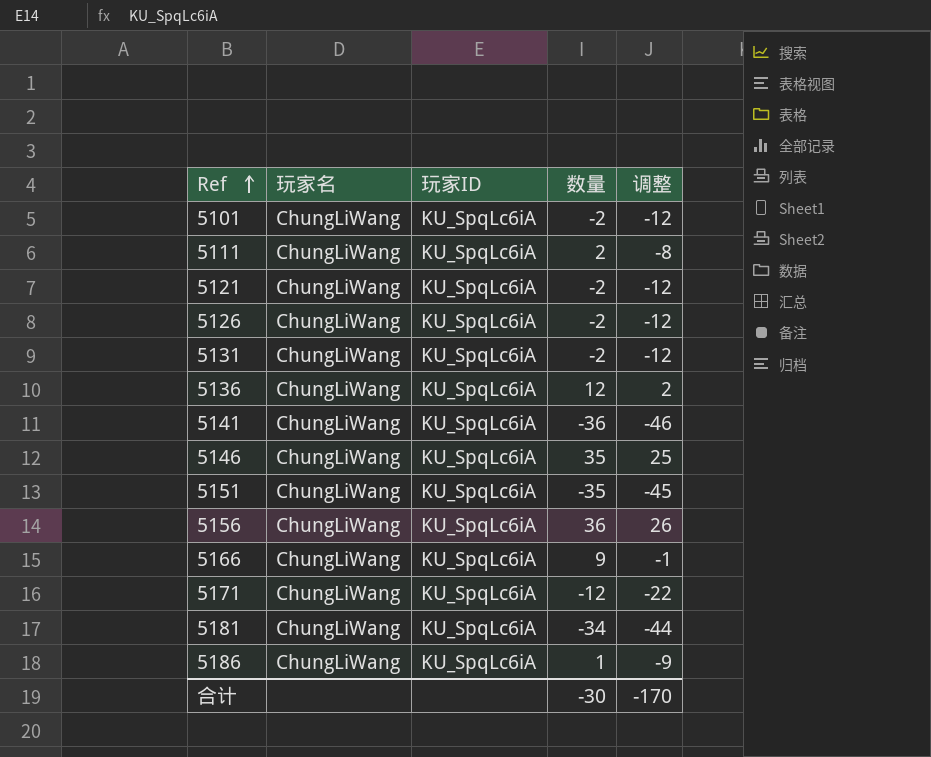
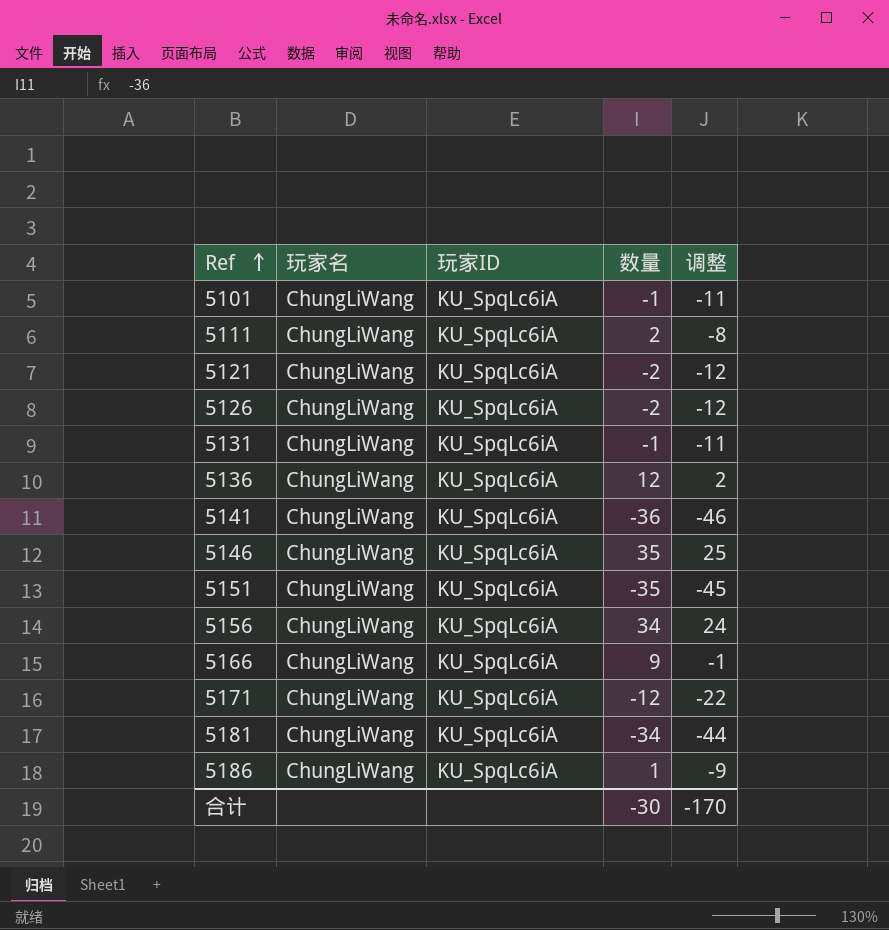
5101 | 数量: -2 -> -1
5101 | 调整: -12 -> -11
5131 | 数量: -2 -> -1
5131 | 调整: -12 -> -11
5156 | 数量: 36 -> 34
5156 | 调整: 26 -> 24

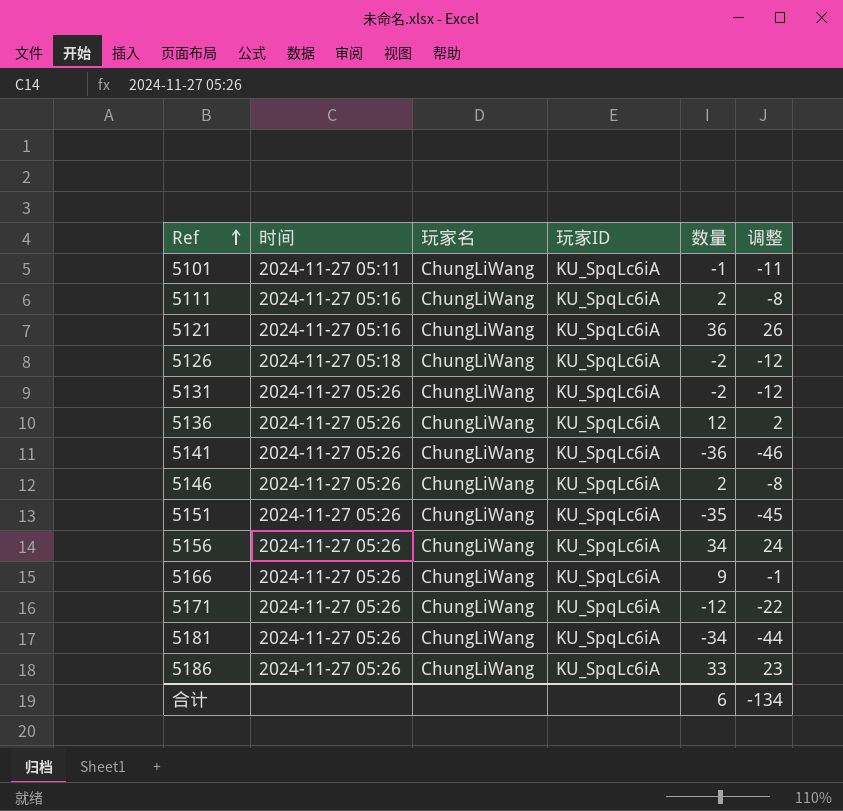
column 时间 | position: none -> 2
5121 | 数量: -2 -> 36
5121 | 调整: -12 -> 26
5131 | 数量: -1 -> -2
5131 | 调整: -11 -> -12
5146 | 数量: 35 -> 2
5146 | 调整: 25 -> -8
5186 | 数量: 1 -> 33
5186 | 调整: -9 -> 23
合计 | 数量: -30 -> 6
合计 | 调整: -170 -> -134

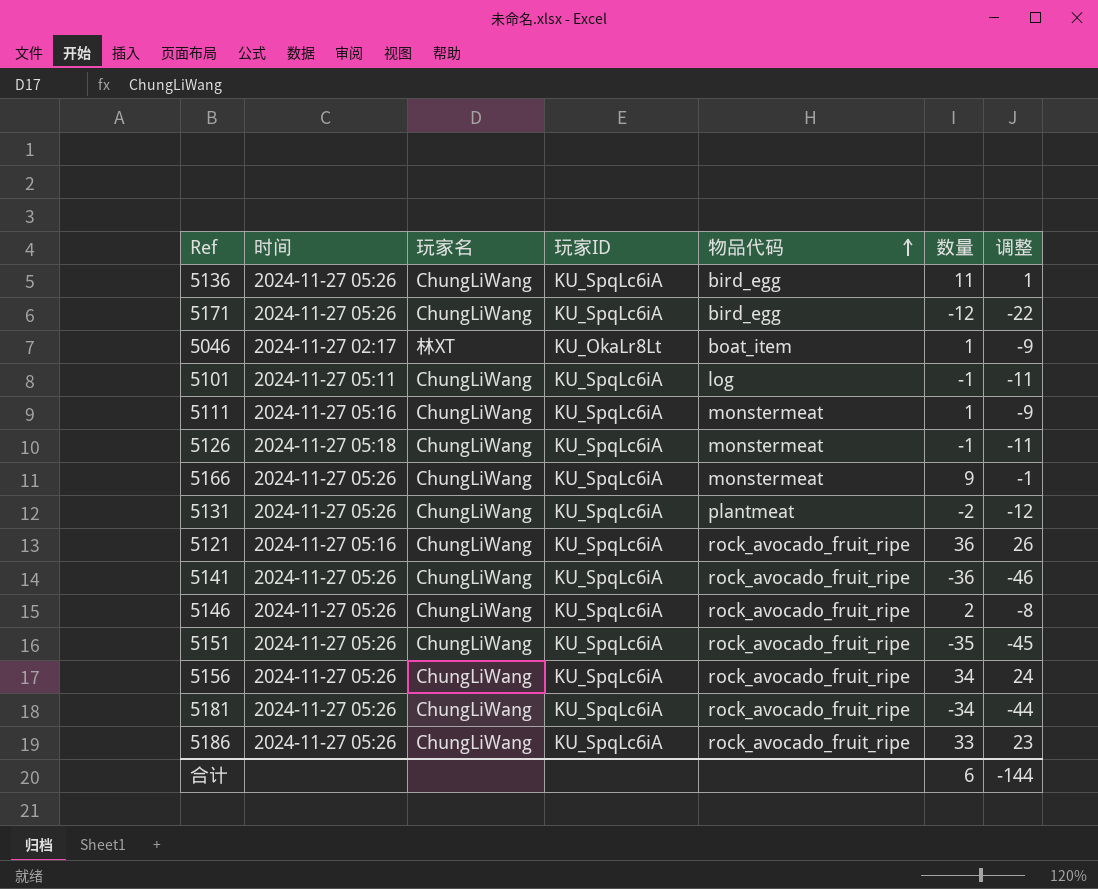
row order: Ref ascending -> 物品代码 ascending
column 物品代码 | position: none -> 5
5136 | 数量: 12 -> 11
5136 | 调整: 2 -> 1
row 5046: none -> 2024-11-27 02:17 | 林XT | KU_OkaLr8Lt | boat_item | 1 | -9
5111 | 数量: 2 -> 1
5111 | 调整: -8 -> -9
5126 | 数量: -2 -> -1
5126 | 调整: -12 -> -11
合计 | 调整: -134 -> -144

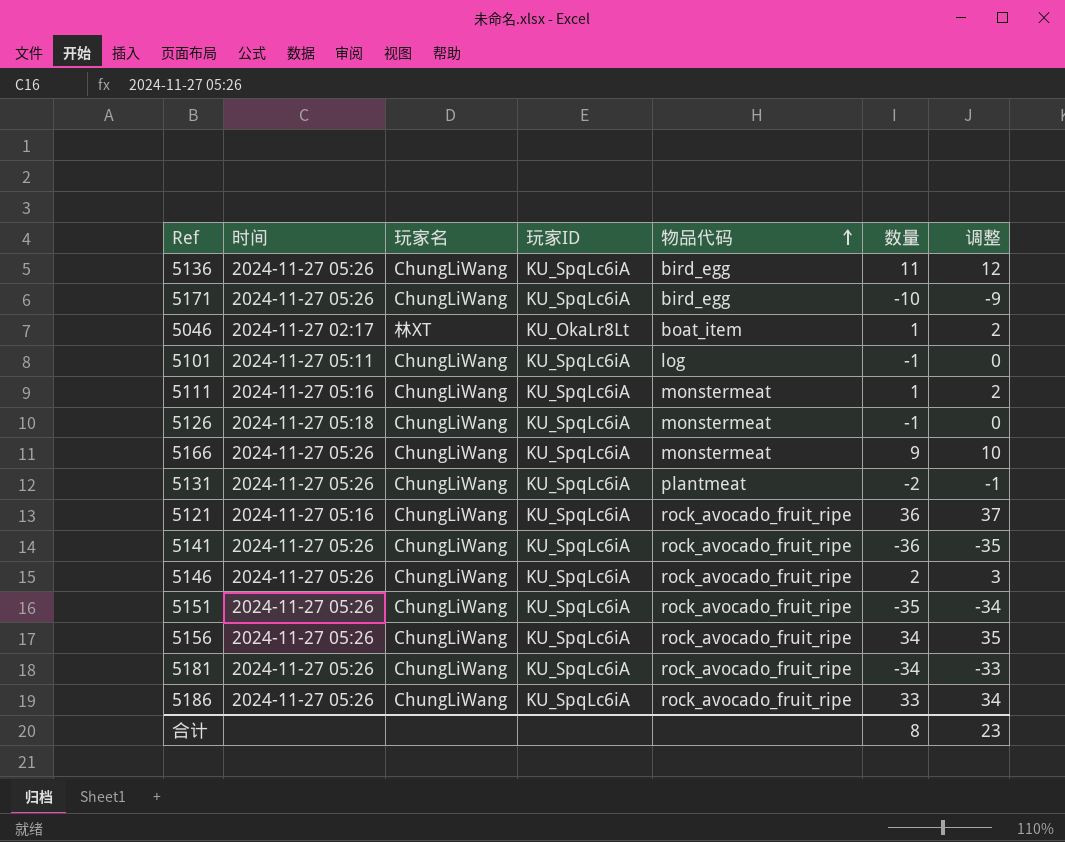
column 调整 | formula: [数量] - 10 -> [数量] + 1
5171 | 数量: -12 -> -10
合计 | 数量: 6 -> 8
合计 | 调整: -144 -> 23

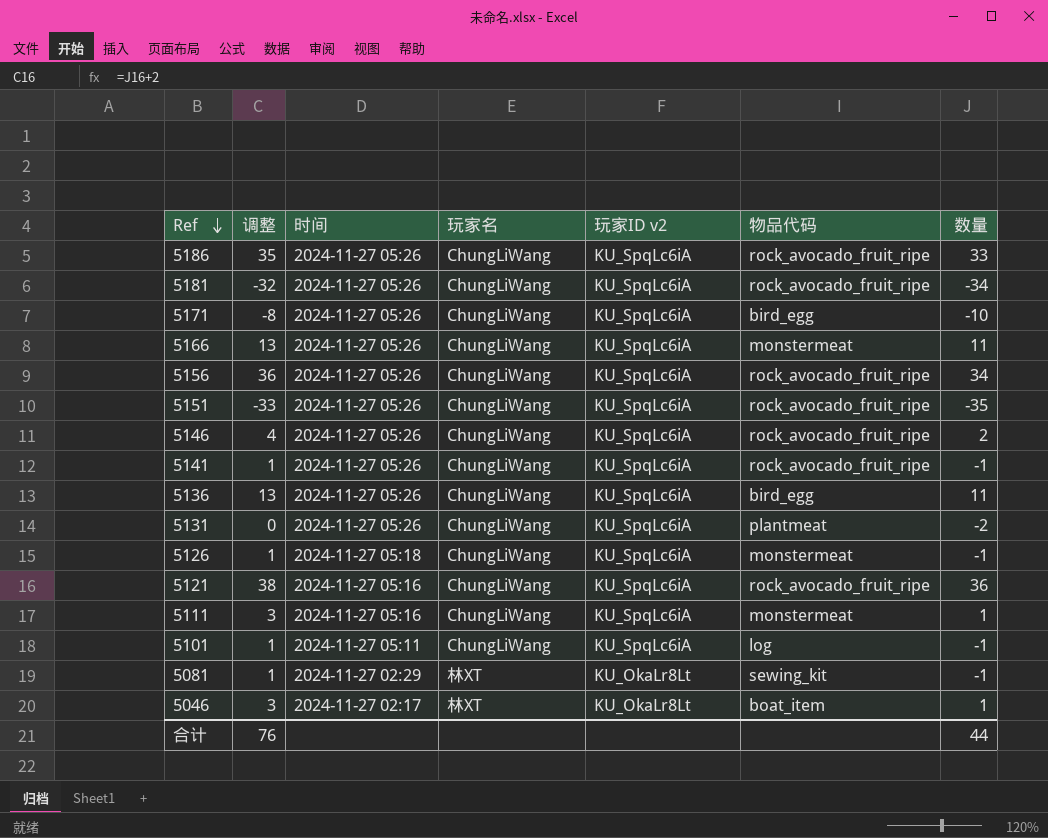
row order: 物品代码 ascending -> Ref descending
column 调整 | formula: [数量] + 1 -> [数量] + 2
column 调整 | position: 7 -> 2
column name: 玩家ID -> 玩家ID v2
5166 | 数量: 9 -> 11
5141 | 数量: -36 -> -1
row 5081: none -> 1 | 2024-11-27 02:29 | 林XT | KU_OkaLr8Lt | sewing_kit | -1
合计 | 调整: 23 -> 76
合计 | 数量: 8 -> 44

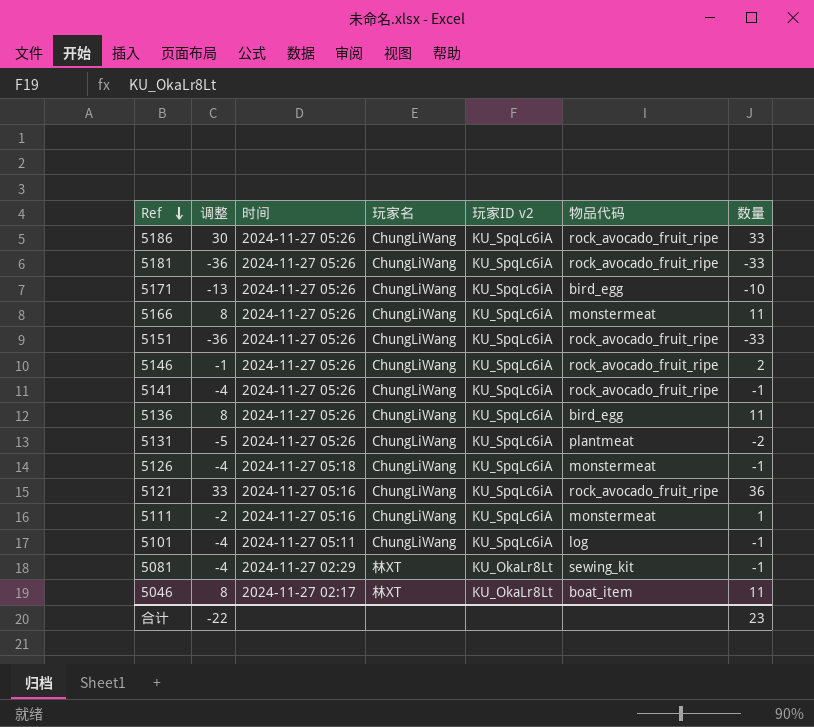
column 调整 | formula: [数量] + 2 -> [数量] - 3
row 5156: 36 | 2024-11-27 05:26 | ChungLiWang | KU_SpqLc6iA | rock_avocado_fruit_ripe | 34 -> none
5181 | 数量: -34 -> -33
5151 | 数量: -35 -> -33
5046 | 数量: 1 -> 11
合计 | 调整: 76 -> -22
合计 | 数量: 44 -> 23

